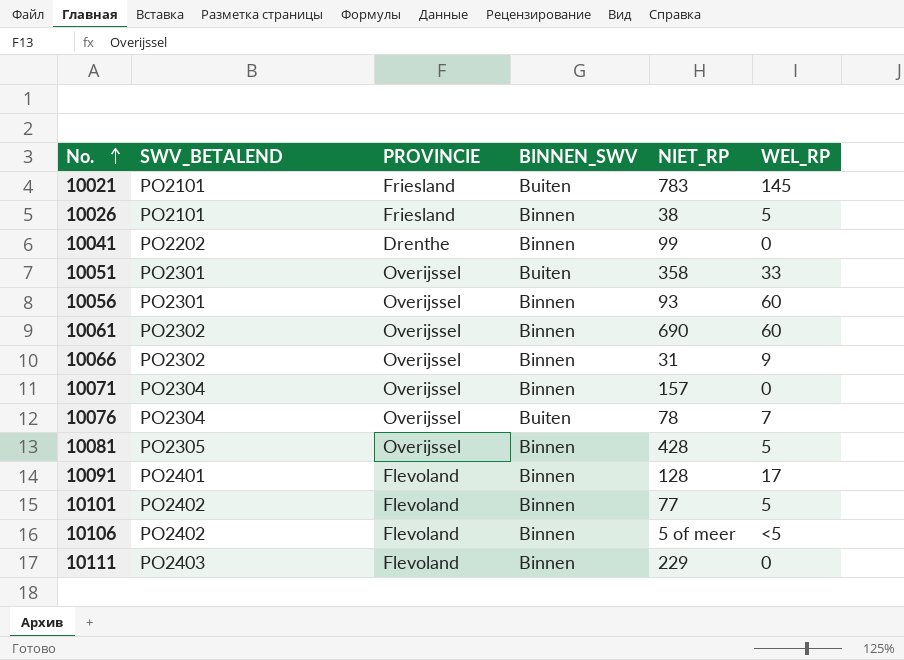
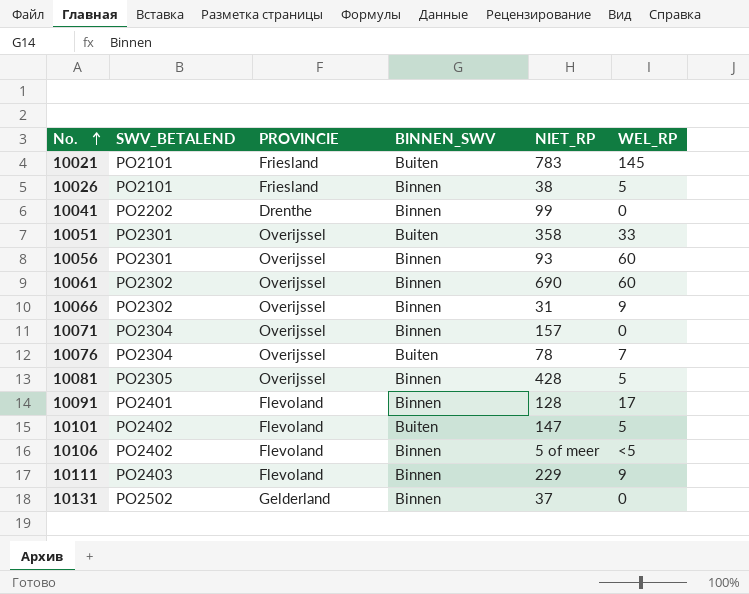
10101 | BINNEN_SWV: Binnen -> Buiten
10101 | NIET_RP: 77 -> 147
10111 | WEL_RP: 0 -> 9
row 10131: none -> PO2502 | Gelderland | Binnen | 37 | 0

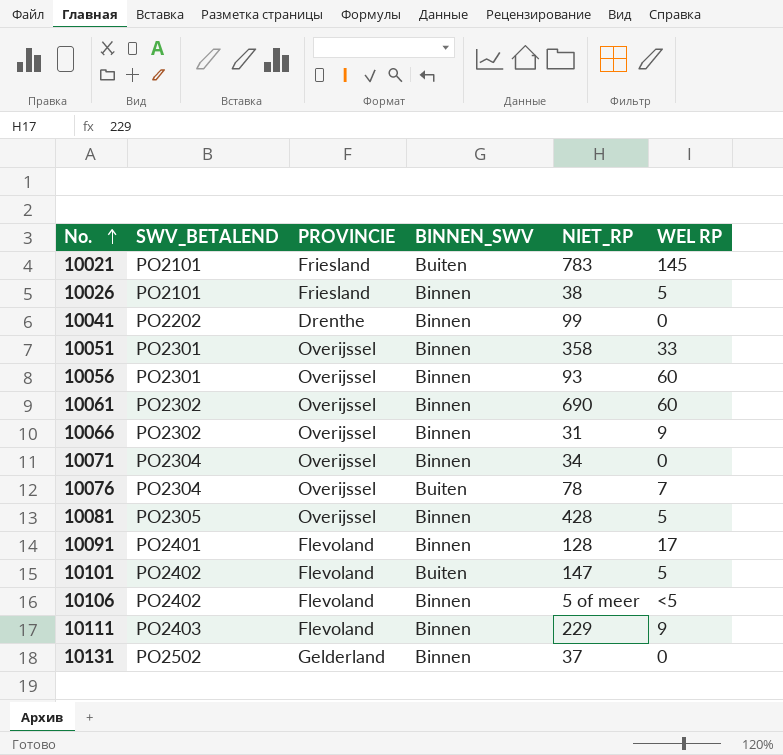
column name: WEL_RP -> WEL RP
10051 | BINNEN_SWV: Buiten -> Binnen
10071 | NIET_RP: 157 -> 34

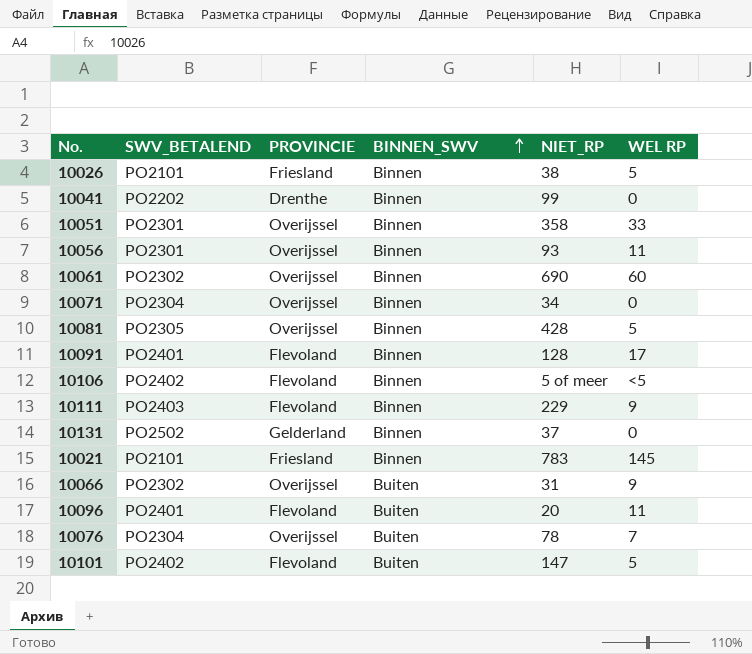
row order: No. ascending -> BINNEN_SWV ascending
10056 | WEL RP: 60 -> 11
10021 | BINNEN_SWV: Buiten -> Binnen
10066 | BINNEN_SWV: Binnen -> Buiten
row 10096: none -> PO2401 | Flevoland | Buiten | 20 | 11

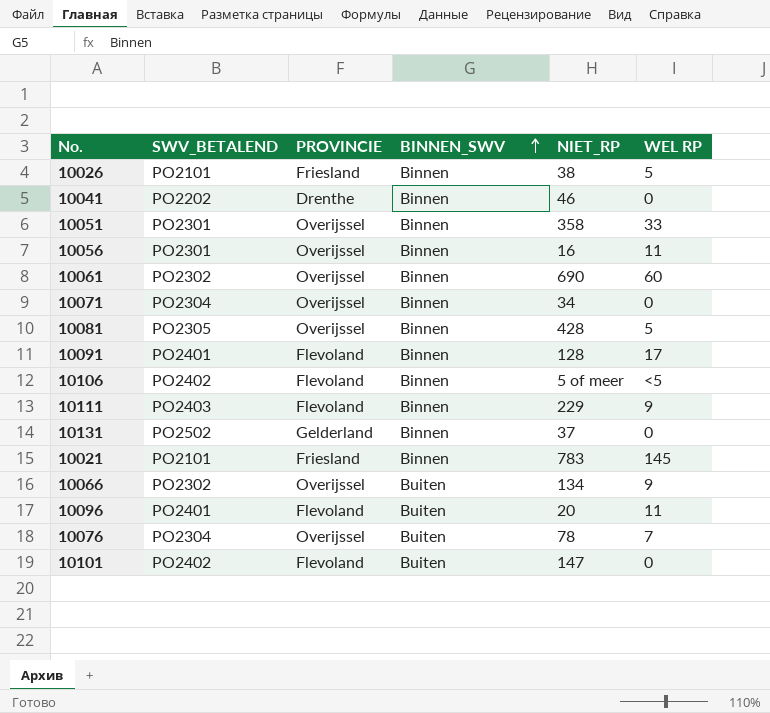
10041 | NIET_RP: 99 -> 46
10056 | NIET_RP: 93 -> 16
10066 | NIET_RP: 31 -> 134
10101 | WEL RP: 5 -> 0

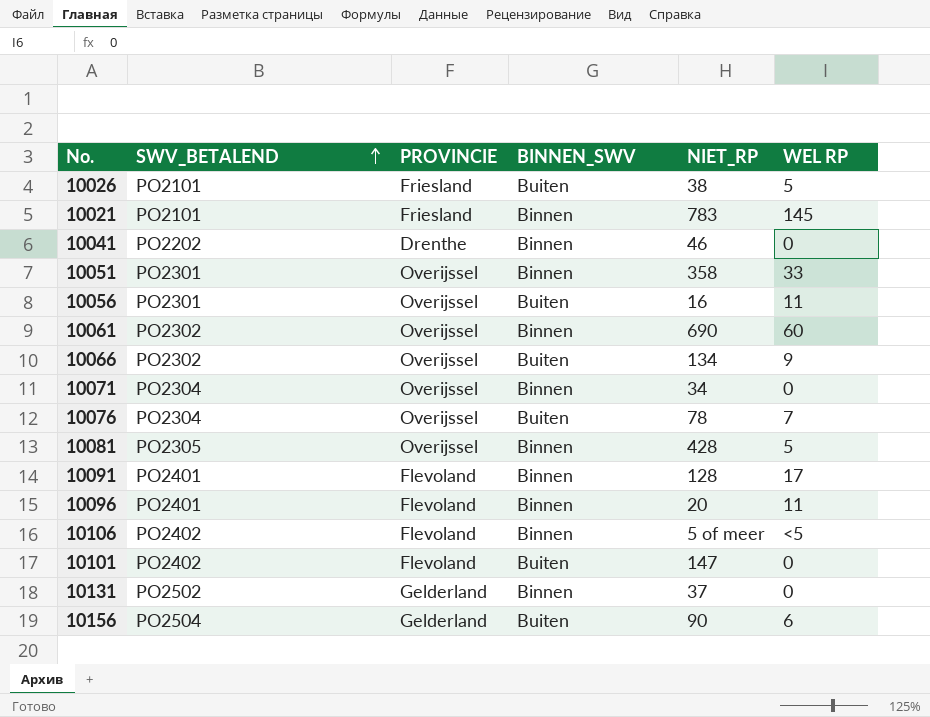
row order: BINNEN_SWV ascending -> SWV_BETALEND ascending
row 10111: PO2403 | Flevoland | Binnen | 229 | 9 -> none
10026 | BINNEN_SWV: Binnen -> Buiten
10056 | BINNEN_SWV: Binnen -> Buiten
10096 | BINNEN_SWV: Buiten -> Binnen
row 10156: none -> PO2504 | Gelderland | Buiten | 90 | 6

